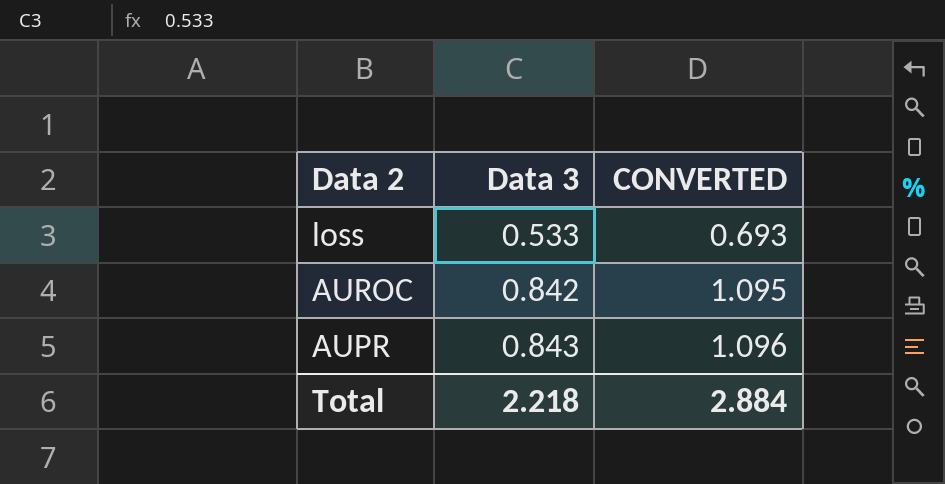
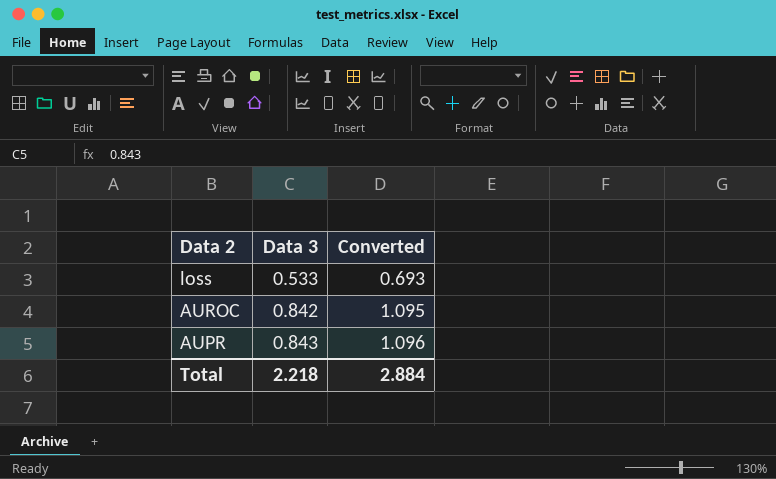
column name: CONVERTED -> Converted

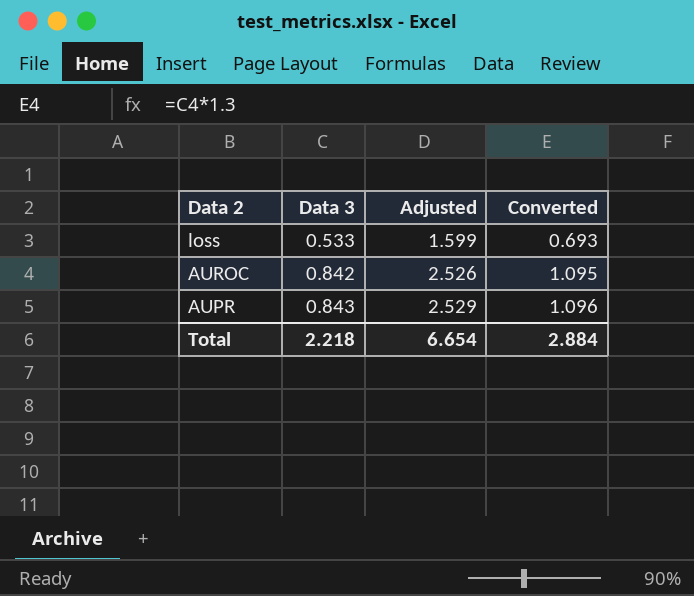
column Adjusted | formula: none -> [Data 3] * 3

